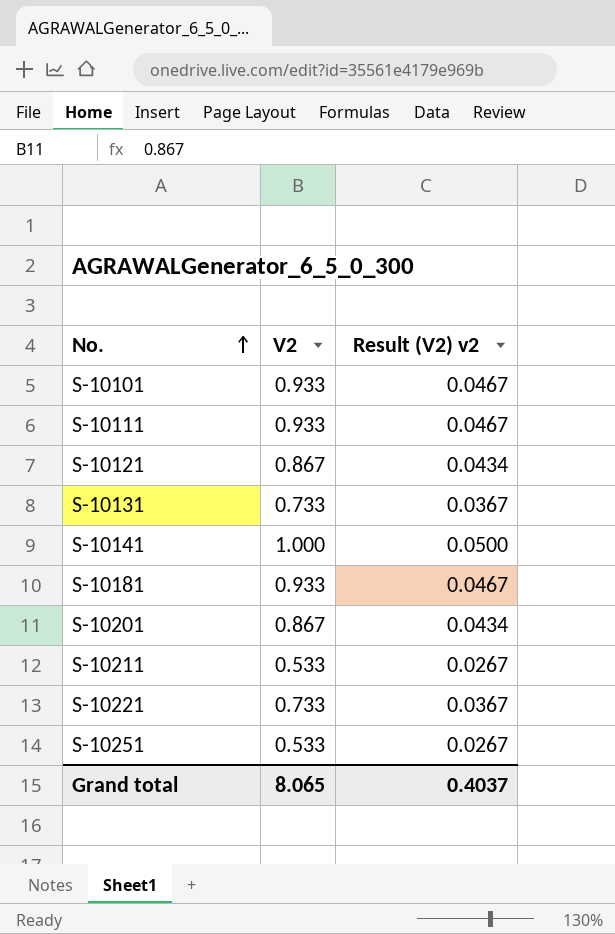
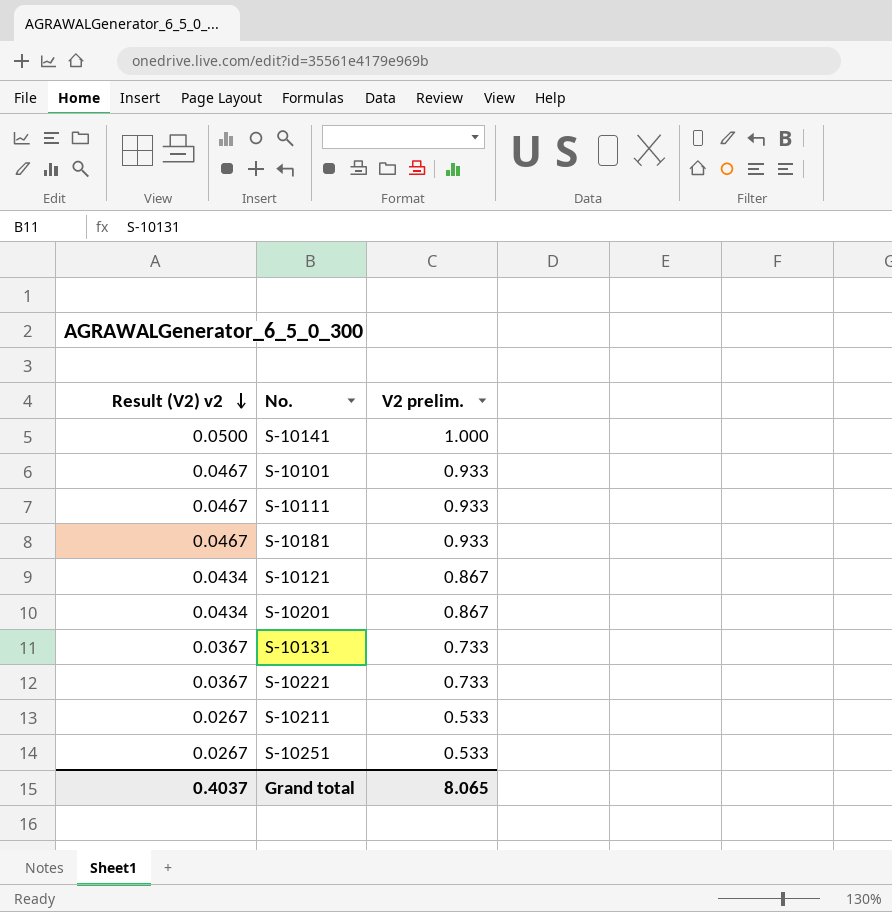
row order: No. ascending -> Result (V2) v2 descending
column Result (V2) v2 | position: 3 -> 1
column name: V2 -> V2 prelim.

